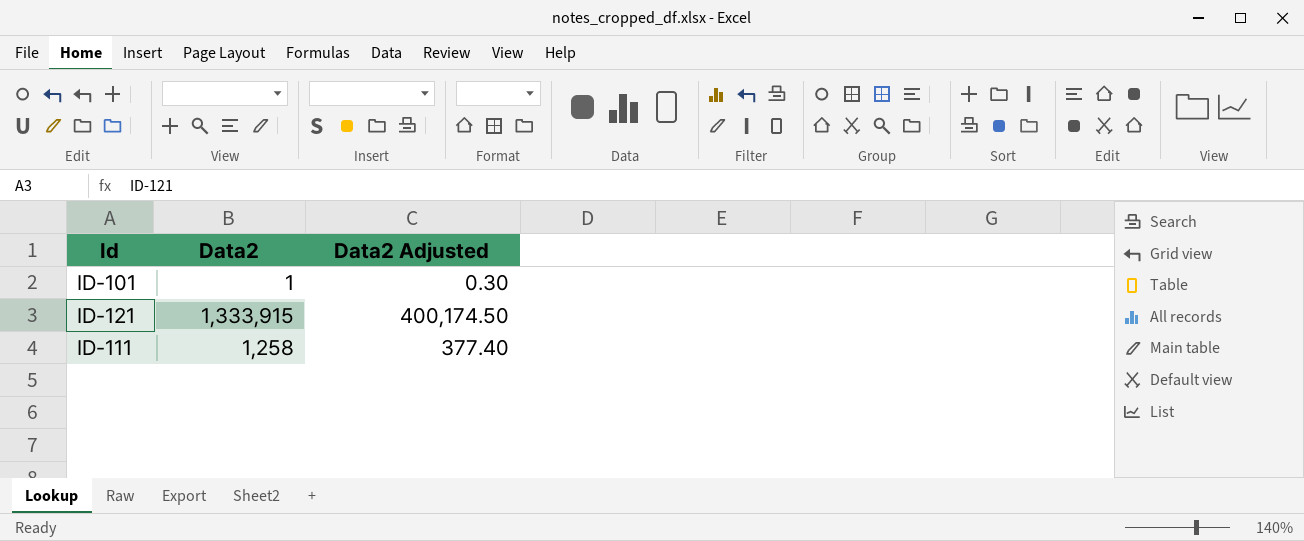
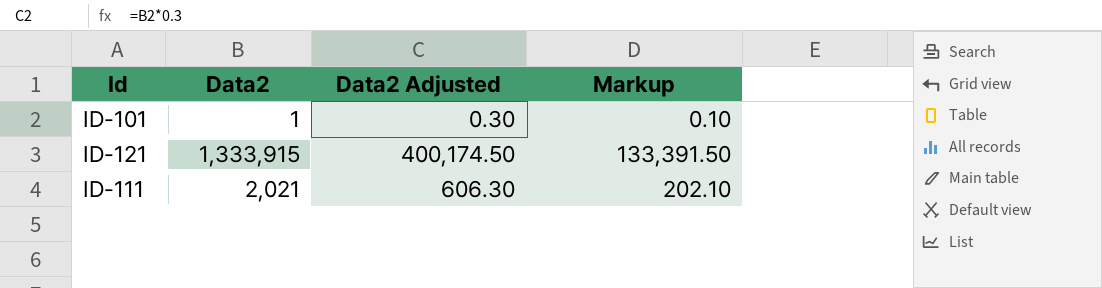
column Markup | formula: none -> [Data2] * 0.1
ID-111 | Data2: 1,258 -> 2,021
ID-111 | Data2 Adjusted: 377.40 -> 606.30

